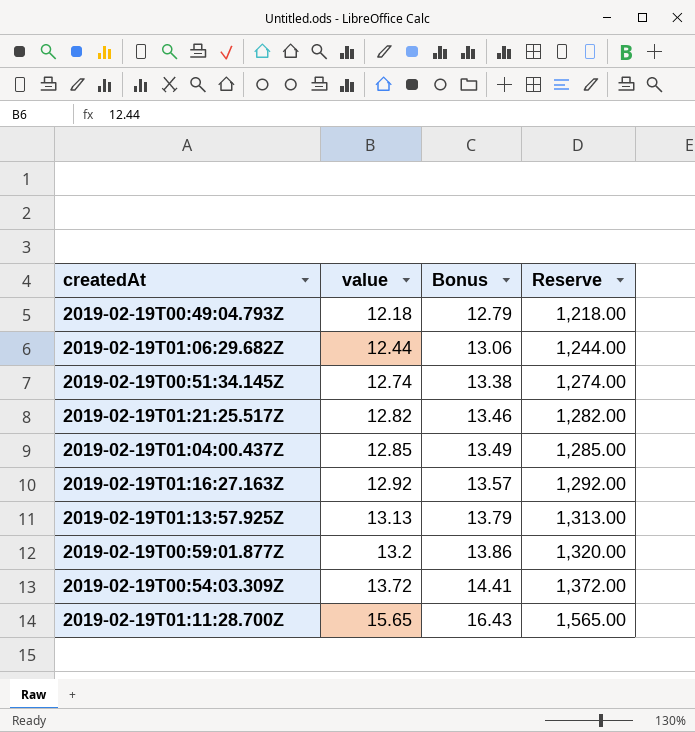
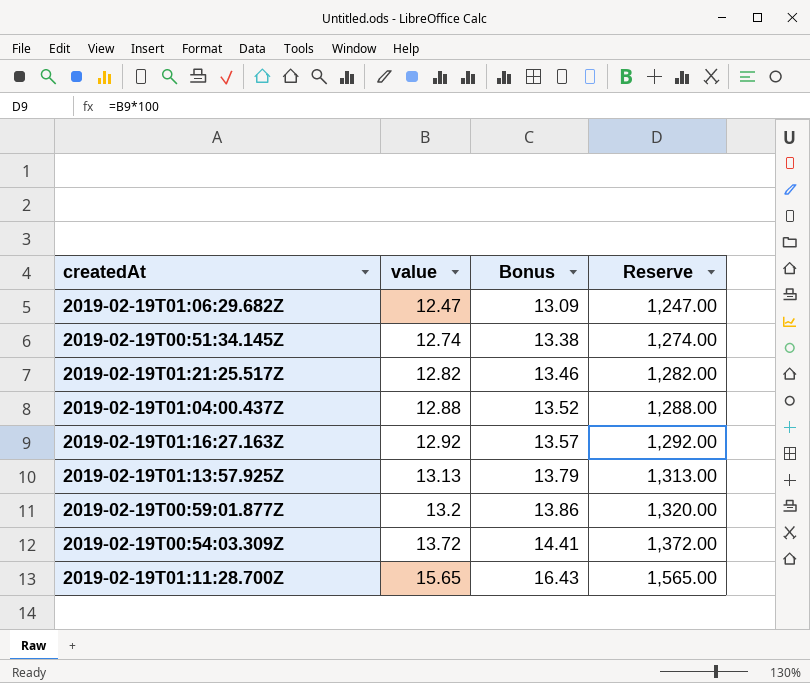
row 2019-02-19T00:49:04.793Z: 12.18 | 12.79 | 1,218.00 -> none
2019-02-19T01:06:29.682Z | value: 12.44 -> 12.47
2019-02-19T01:06:29.682Z | Bonus: 13.06 -> 13.09
2019-02-19T01:06:29.682Z | Reserve: 1,244.00 -> 1,247.00
2019-02-19T01:04:00.437Z | value: 12.85 -> 12.88
2019-02-19T01:04:00.437Z | Bonus: 13.49 -> 13.52
2019-02-19T01:04:00.437Z | Reserve: 1,285.00 -> 1,288.00

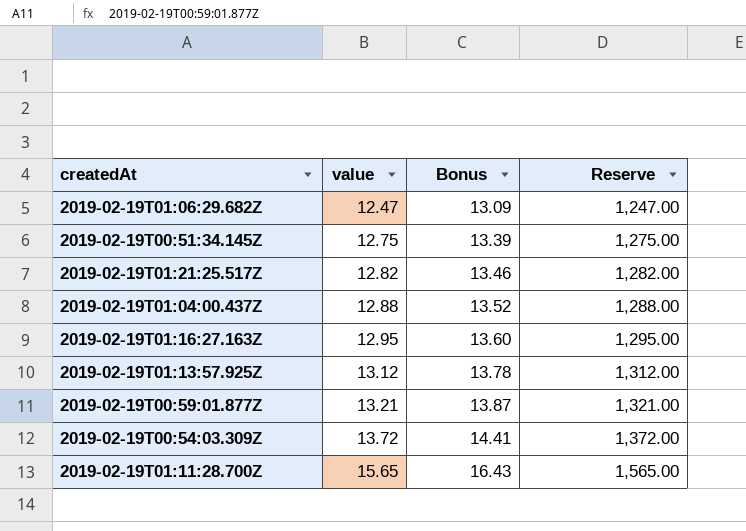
2019-02-19T00:51:34.145Z | value: 12.74 -> 12.75
2019-02-19T00:51:34.145Z | Bonus: 13.38 -> 13.39
2019-02-19T00:51:34.145Z | Reserve: 1,274.00 -> 1,275.00
2019-02-19T01:16:27.163Z | value: 12.92 -> 12.95
2019-02-19T01:16:27.163Z | Bonus: 13.57 -> 13.60
2019-02-19T01:16:27.163Z | Reserve: 1,292.00 -> 1,295.00
2019-02-19T01:13:57.925Z | value: 13.13 -> 13.12
2019-02-19T01:13:57.925Z | Bonus: 13.79 -> 13.78
2019-02-19T01:13:57.925Z | Reserve: 1,313.00 -> 1,312.00
2019-02-19T00:59:01.877Z | value: 13.2 -> 13.21
2019-02-19T00:59:01.877Z | Bonus: 13.86 -> 13.87
2019-02-19T00:59:01.877Z | Reserve: 1,320.00 -> 1,321.00

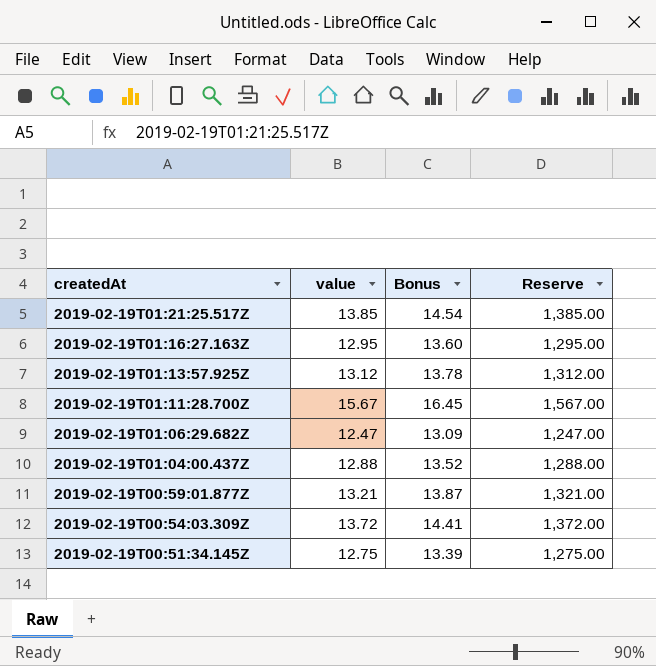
row order: value ascending -> createdAt descending
2019-02-19T01:21:25.517Z | value: 12.82 -> 13.85
2019-02-19T01:21:25.517Z | Bonus: 13.46 -> 14.54
2019-02-19T01:21:25.517Z | Reserve: 1,282.00 -> 1,385.00
2019-02-19T01:11:28.700Z | value: 15.65 -> 15.67
2019-02-19T01:11:28.700Z | Bonus: 16.43 -> 16.45
2019-02-19T01:11:28.700Z | Reserve: 1,565.00 -> 1,567.00

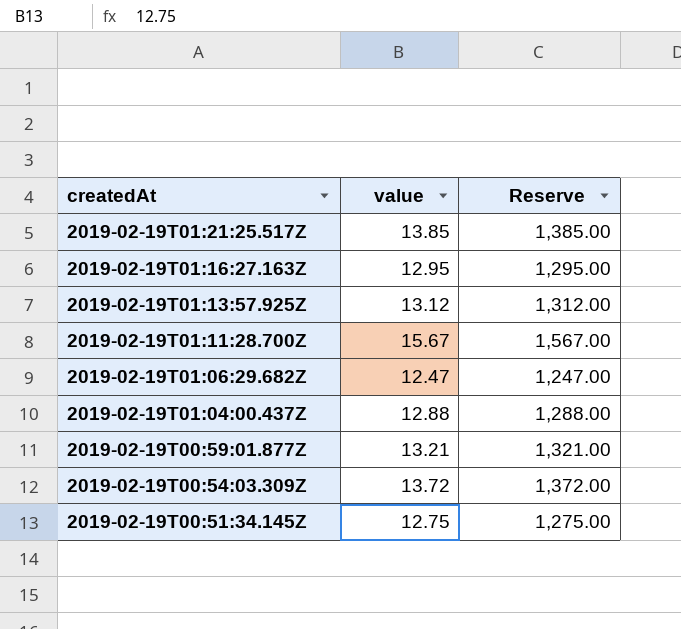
column Bonus | formula: [value] * 1.05 -> none

